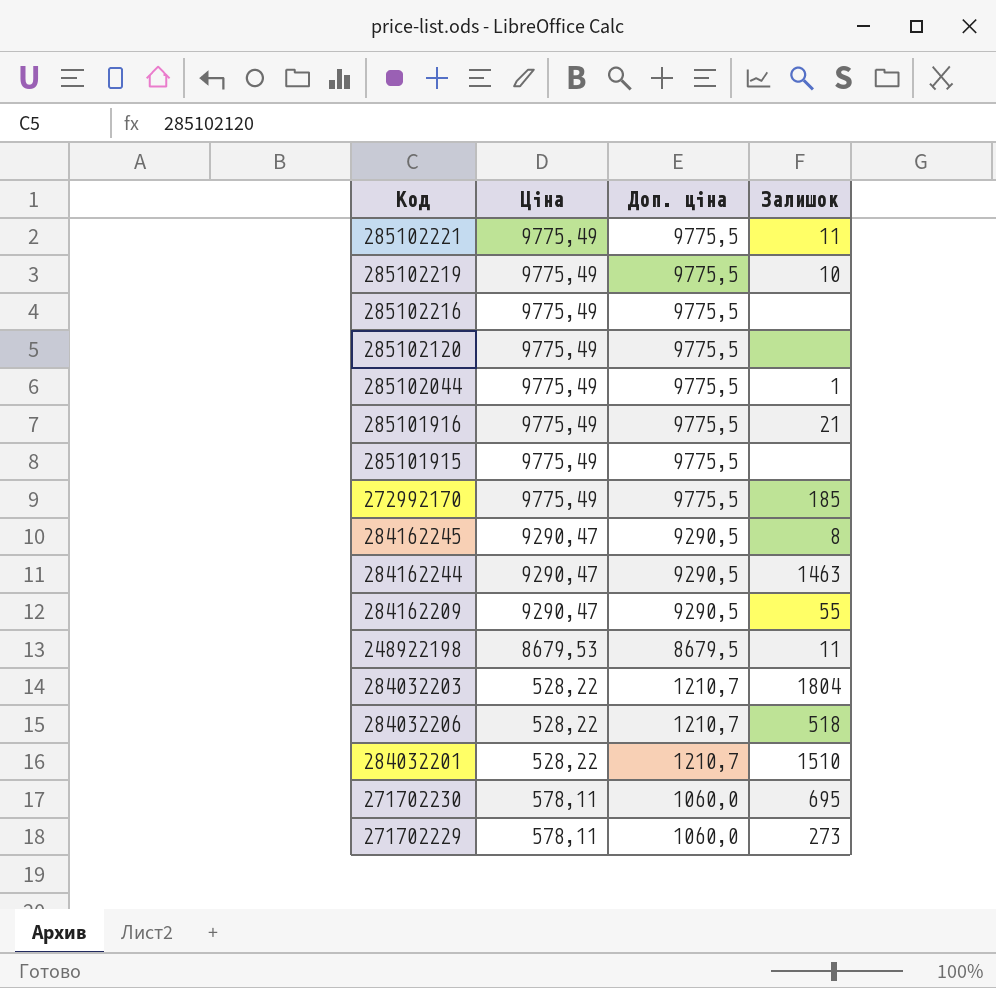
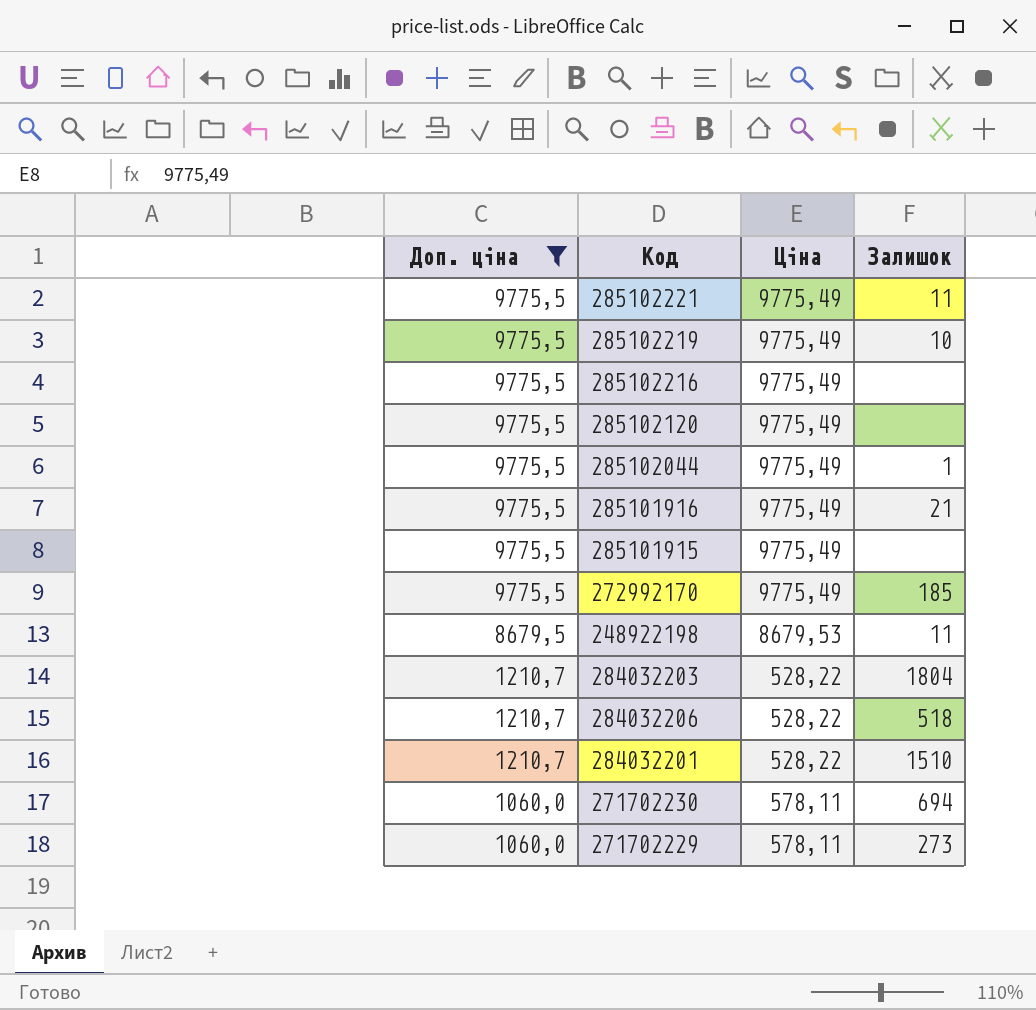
filter: none -> Доп. ціна != 9290,5
column Доп. ціна | position: 3 -> 1
271702230 | Залишок: 695 -> 694

